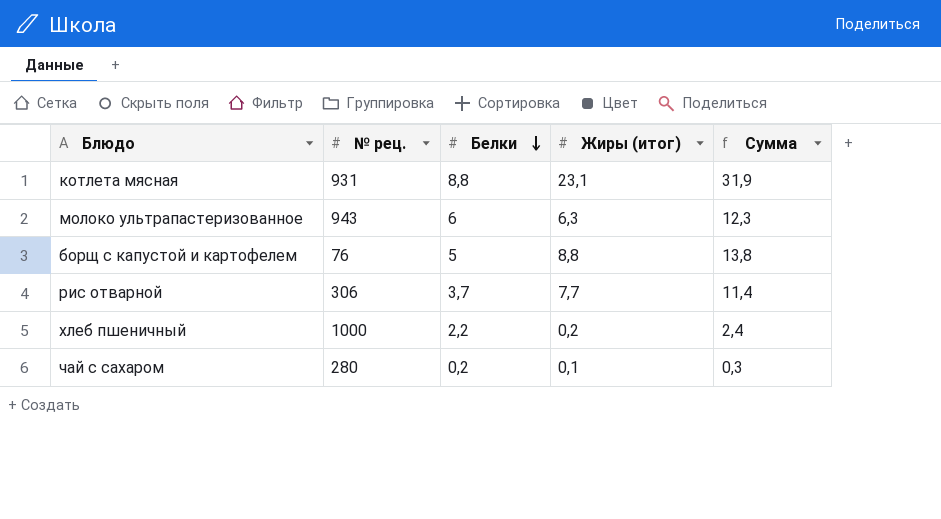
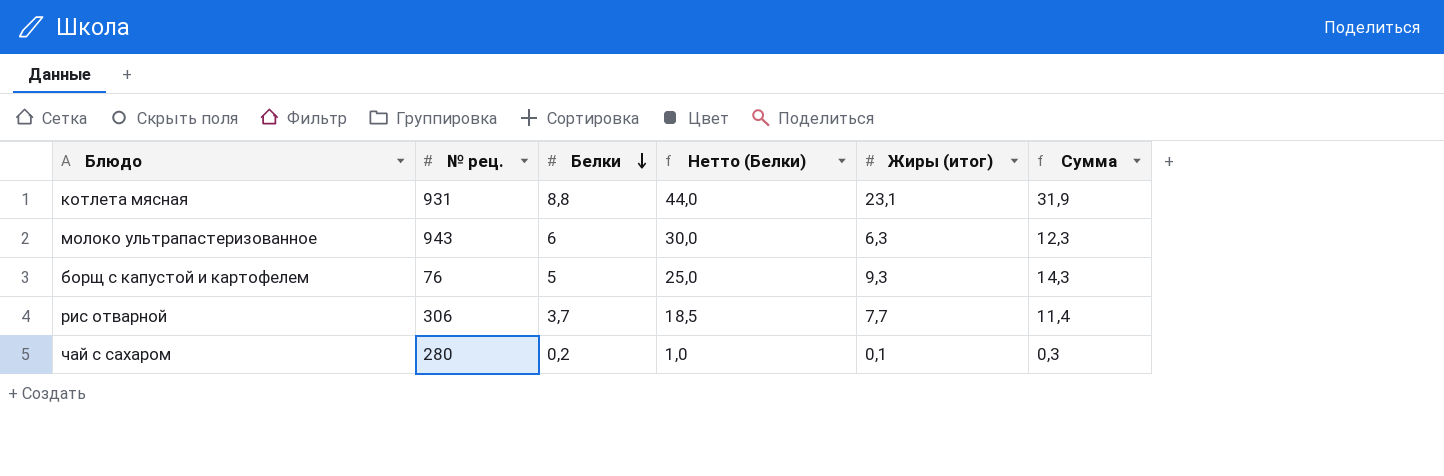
column Нетто (Белки) | formula: none -> [Белки] * 5
row хлеб пшеничный: 1000 | 2,2 | 0,2 | 2,4 -> none
борщ с капустой и картофелем | Жиры (итог): 8,8 -> 9,3
борщ с капустой и картофелем | Сумма: 13,8 -> 14,3

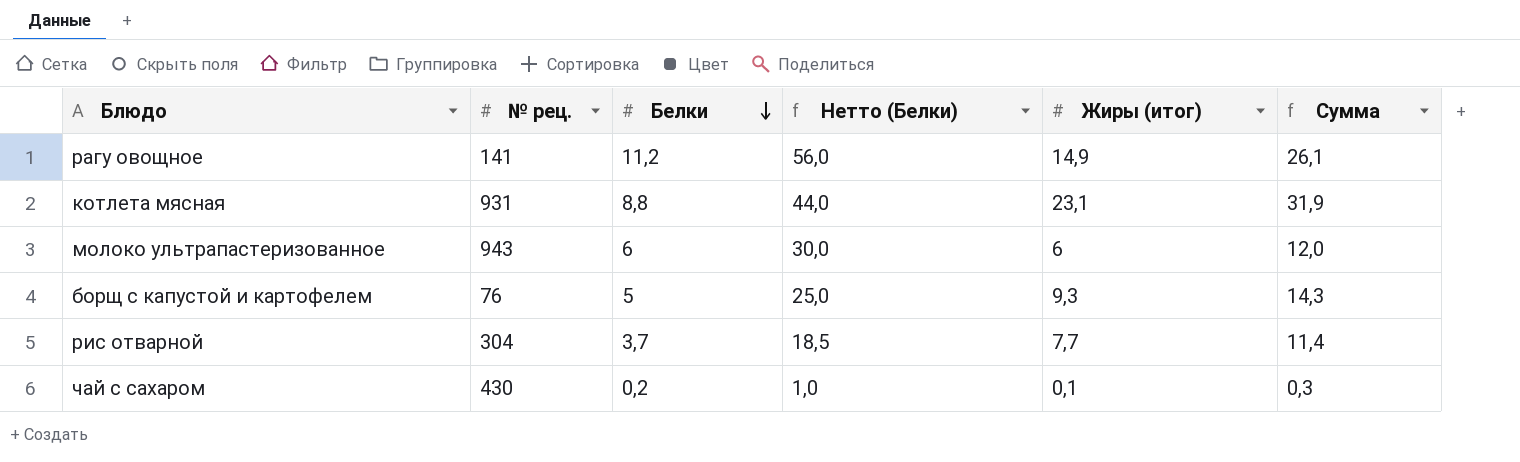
row рагу овощное: none -> 141 | 11,2 | 56,0 | 14,9 | 26,1
молоко ультрапастеризованное | Жиры (итог): 6,3 -> 6
молоко ультрапастеризованное | Сумма: 12,3 -> 12,0
рис отварной | № рец.: 306 -> 304
чай с сахаром | № рец.: 280 -> 430

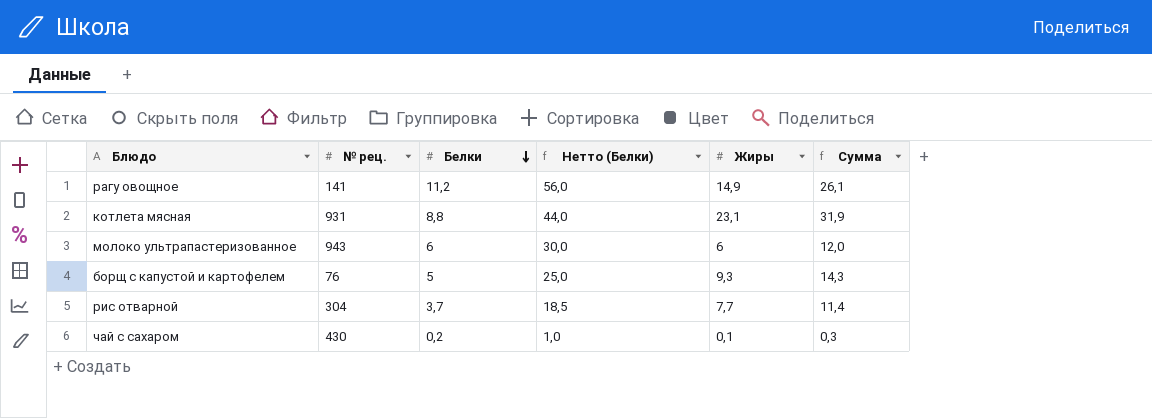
column name: Жиры (итог) -> Жиры

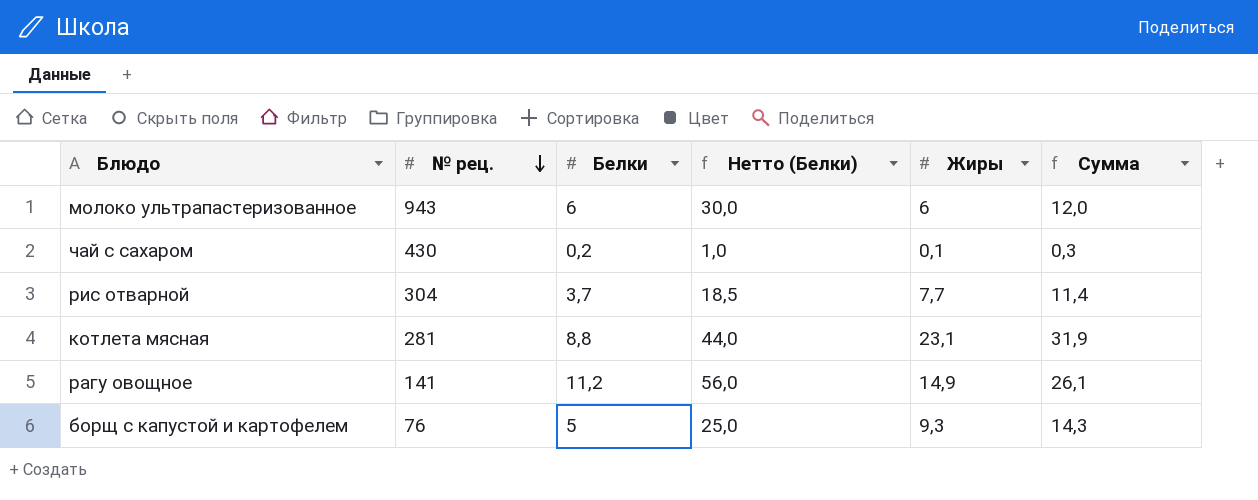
row order: Белки descending -> № рец. descending
котлета мясная | № рец.: 931 -> 281

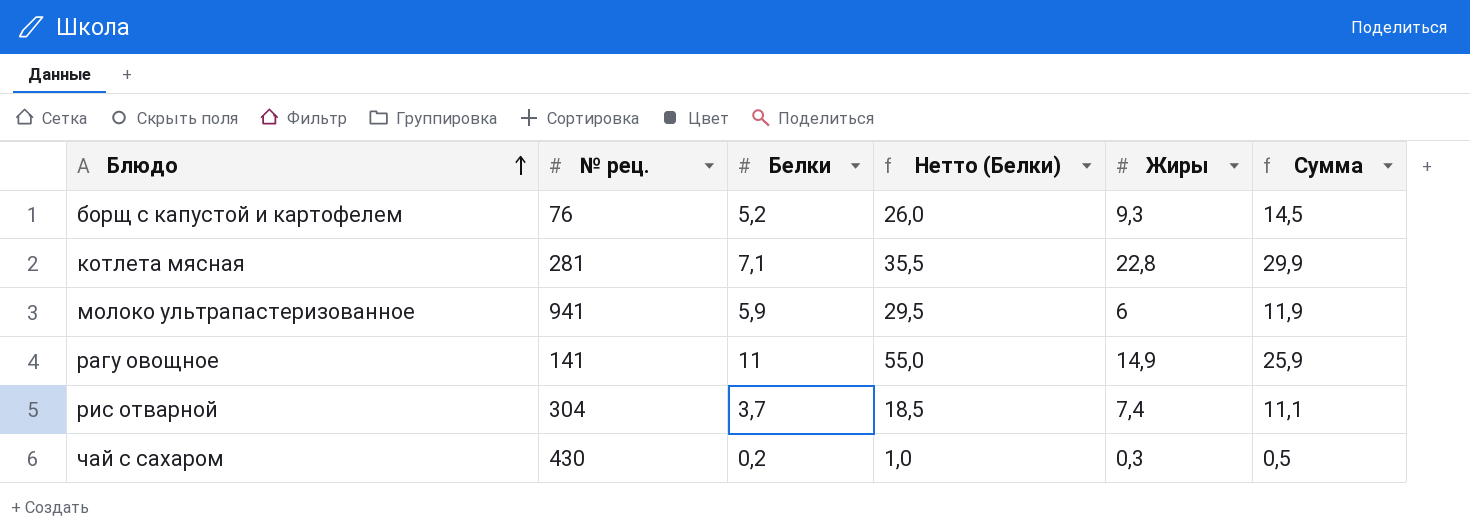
row order: № рец. descending -> Блюдо ascending
борщ с капустой и картофелем | Белки: 5 -> 5,2
борщ с капустой и картофелем | Нетто (Белки): 25,0 -> 26,0
борщ с капустой и картофелем | Сумма: 14,3 -> 14,5
котлета мясная | Белки: 8,8 -> 7,1
котлета мясная | Нетто (Белки): 44,0 -> 35,5
котлета мясная | Жиры: 23,1 -> 22,8
котлета мясная | Сумма: 31,9 -> 29,9
молоко ультрапастеризованное | № рец.: 943 -> 941
молоко ультрапастеризованное | Белки: 6 -> 5,9
молоко ультрапастеризованное | Нетто (Белки): 30,0 -> 29,5
молоко ультрапастеризованное | Сумма: 12,0 -> 11,9
рагу овощное | Белки: 11,2 -> 11
рагу овощное | Нетто (Белки): 56,0 -> 55,0
рагу овощное | Сумма: 26,1 -> 25,9
рис отварной | Жиры: 7,7 -> 7,4
рис отварной | Сумма: 11,4 -> 11,1
чай с сахаром | Жиры: 0,1 -> 0,3
чай с сахаром | Сумма: 0,3 -> 0,5

